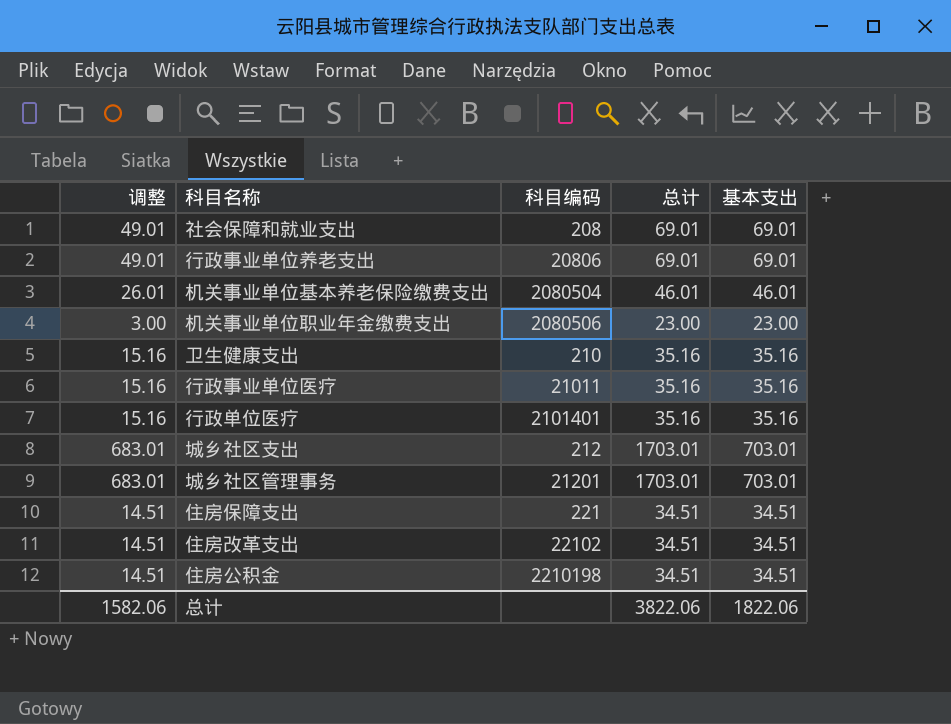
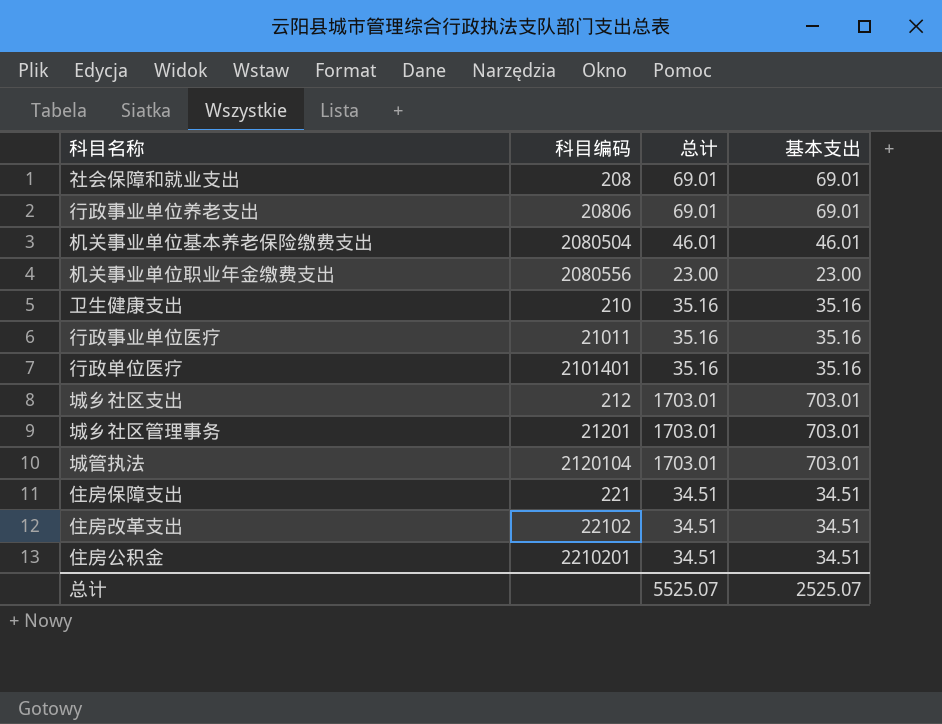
column 调整 | formula: [基本支出] - 20 -> none
机关事业单位职业年金缴费支出 | 科目编码: 2080506 -> 2080556
row 城管执法: none -> 2120104 | 1703.01 | 703.01
住房公积金 | 科目编码: 2210198 -> 2210201
总计 | 总计: 3822.06 -> 5525.07
总计 | 基本支出: 1822.06 -> 2525.07

